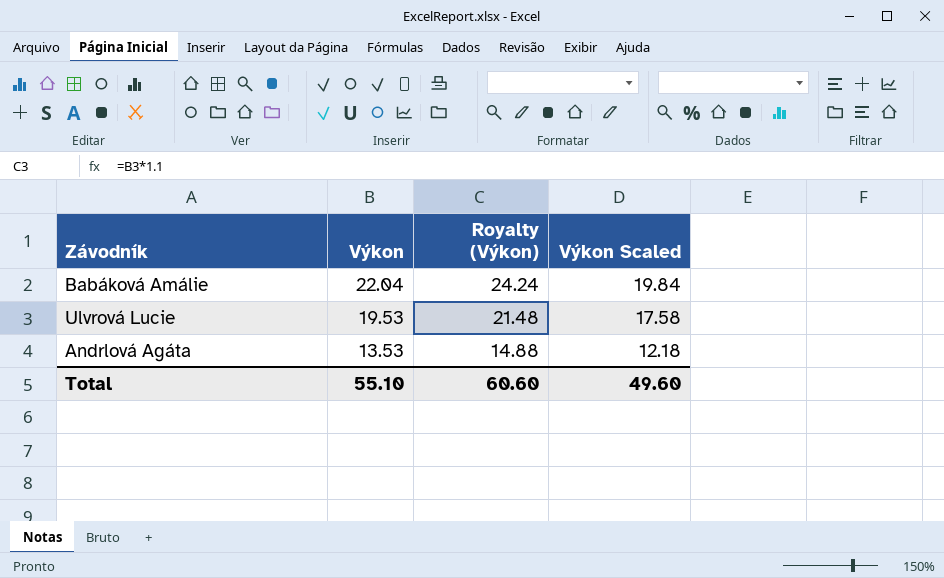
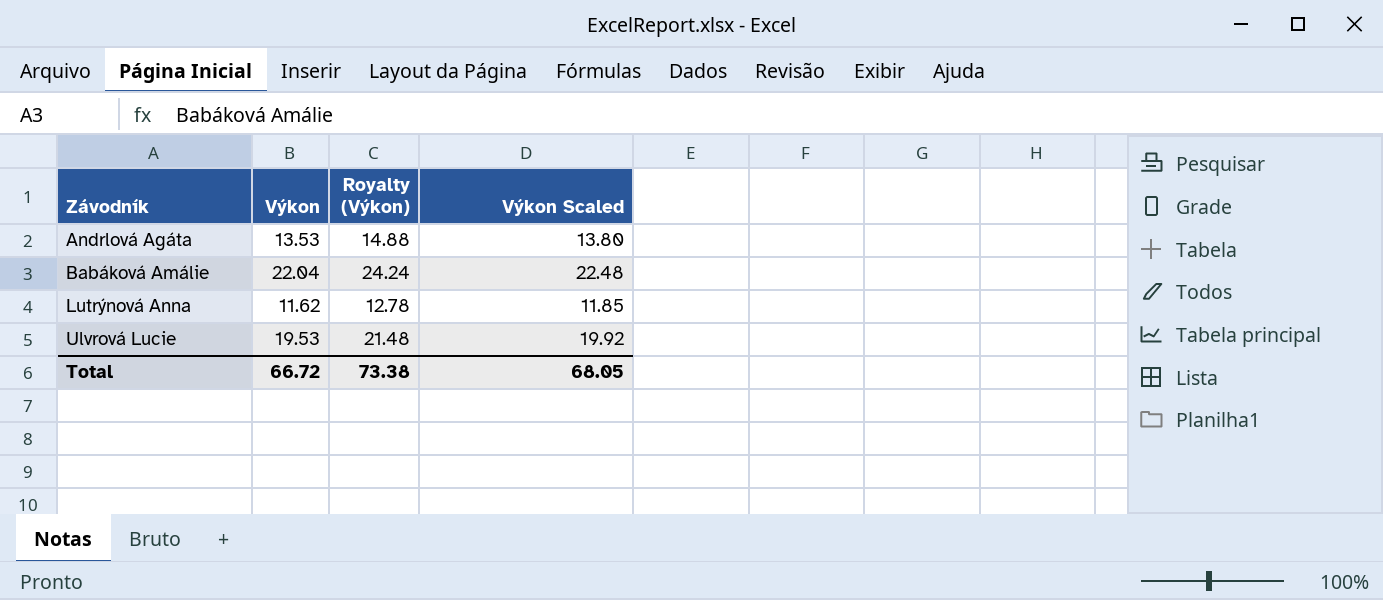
row order: Výkon descending -> Závodník ascending
column Výkon Scaled | formula: [Výkon] * 0.9 -> [Výkon] * 1.02
row Lutrýnová Anna: none -> 11.62 | 12.78 | 11.85
Total | Výkon: 55.10 -> 66.72
Total | Royalty (Výkon): 60.60 -> 73.38
Total | Výkon Scaled: 49.60 -> 68.05

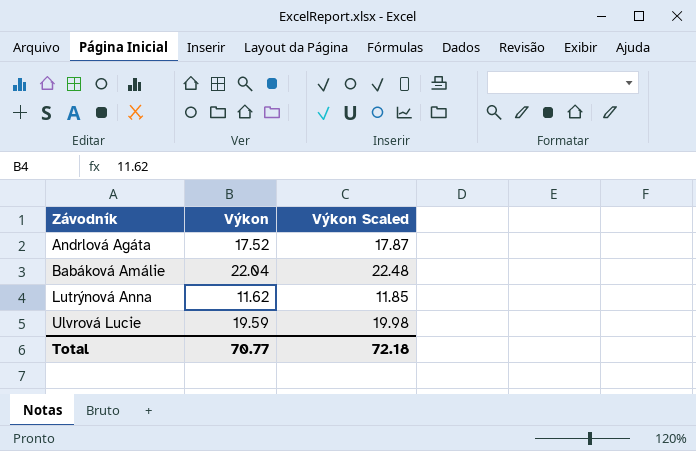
column Royalty (Výkon) | formula: [Výkon] * 1.1 -> none
Andrlová Agáta | Výkon: 13.53 -> 17.52
Andrlová Agáta | Výkon Scaled: 13.80 -> 17.87
Ulvrová Lucie | Výkon: 19.53 -> 19.59
Ulvrová Lucie | Výkon Scaled: 19.92 -> 19.98
Total | Výkon: 66.72 -> 70.77
Total | Výkon Scaled: 68.05 -> 72.18

